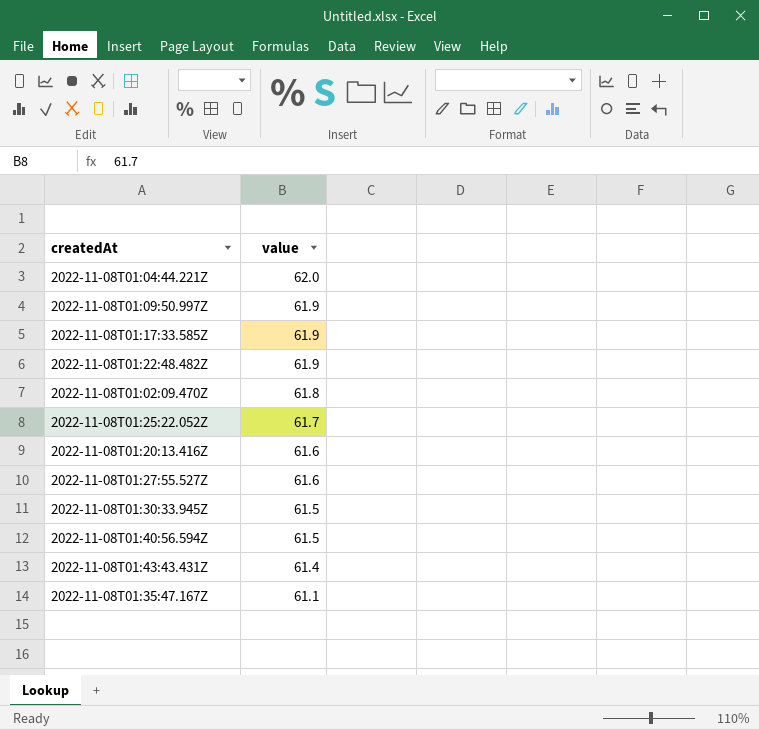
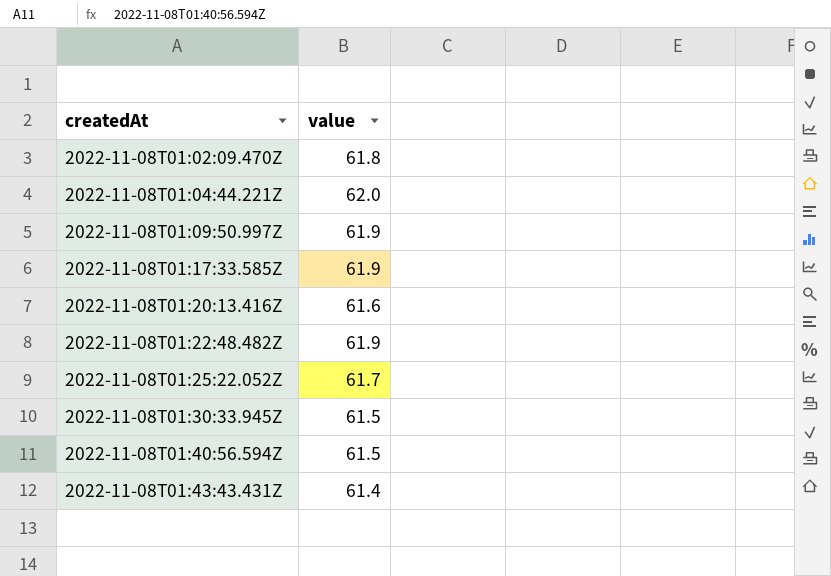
row order: value descending -> createdAt ascending
row 2022-11-08T01:27:55.527Z: 61.6 -> none
row 2022-11-08T01:35:47.167Z: 61.1 -> none

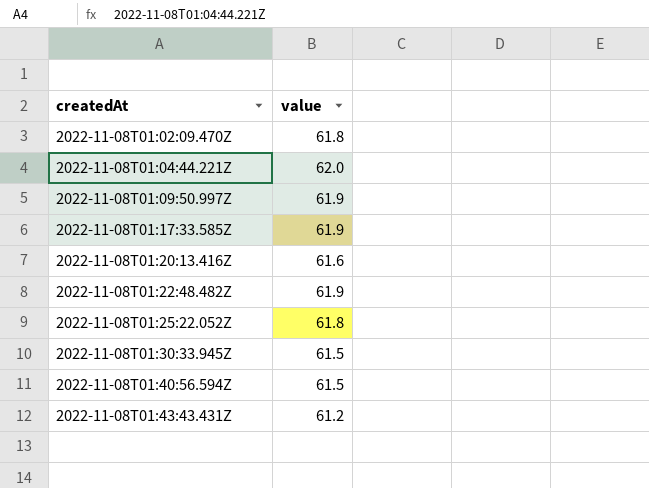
2022-11-08T01:25:22.052Z | value: 61.7 -> 61.8
2022-11-08T01:43:43.431Z | value: 61.4 -> 61.2

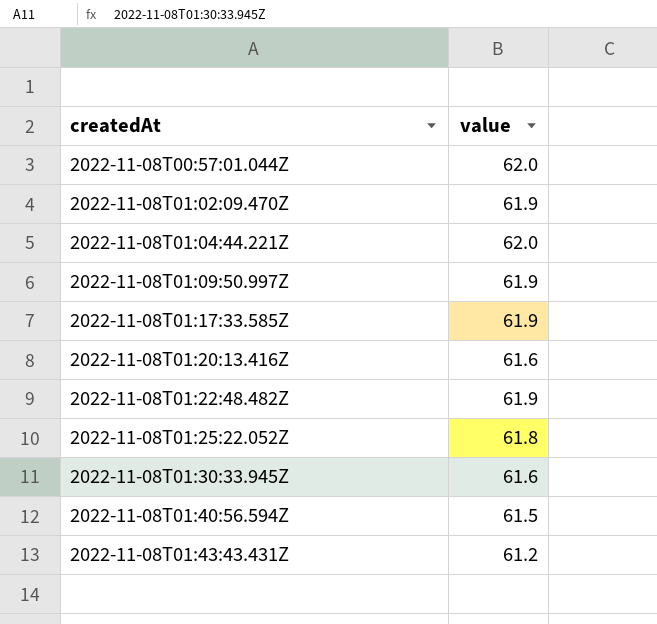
row 2022-11-08T00:57:01.044Z: none -> 62.0
2022-11-08T01:02:09.470Z | value: 61.8 -> 61.9
2022-11-08T01:30:33.945Z | value: 61.5 -> 61.6

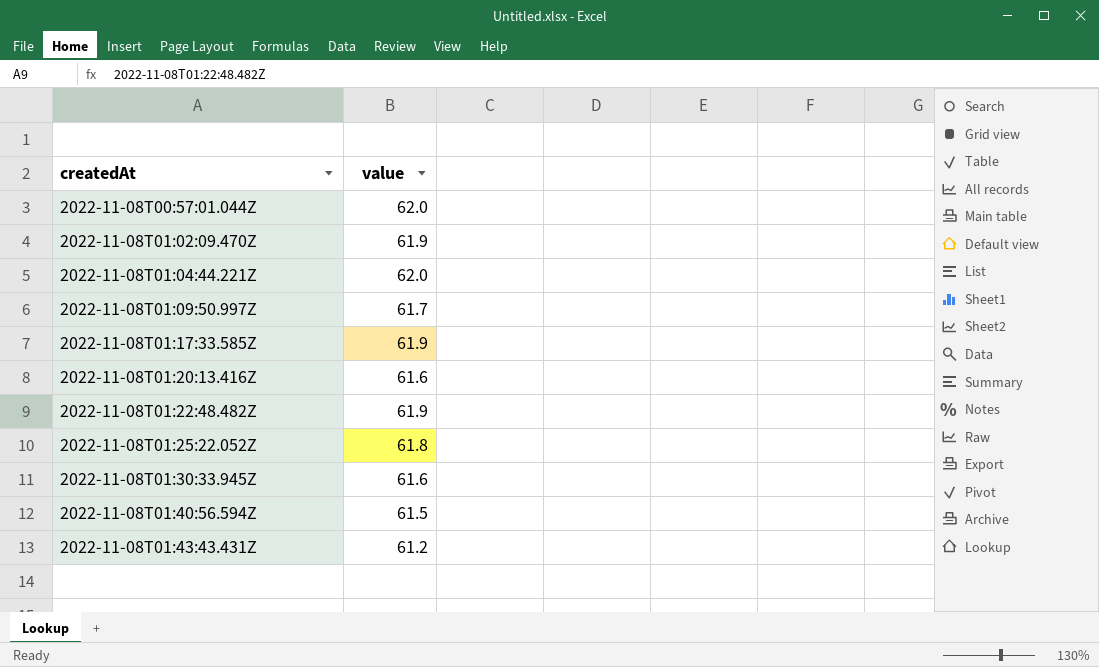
2022-11-08T01:09:50.997Z | value: 61.9 -> 61.7

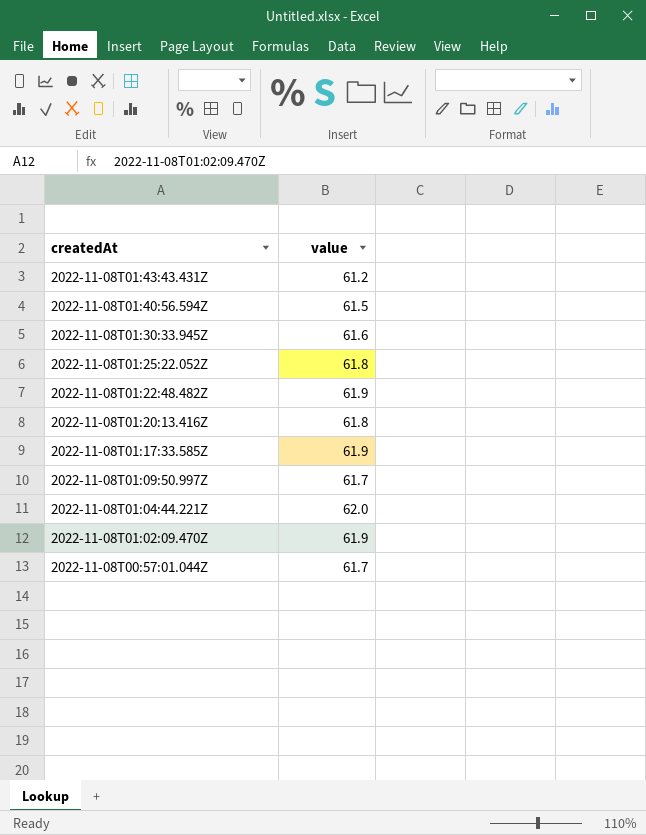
row order: createdAt ascending -> createdAt descending
2022-11-08T01:20:13.416Z | value: 61.6 -> 61.8
2022-11-08T00:57:01.044Z | value: 62.0 -> 61.7

